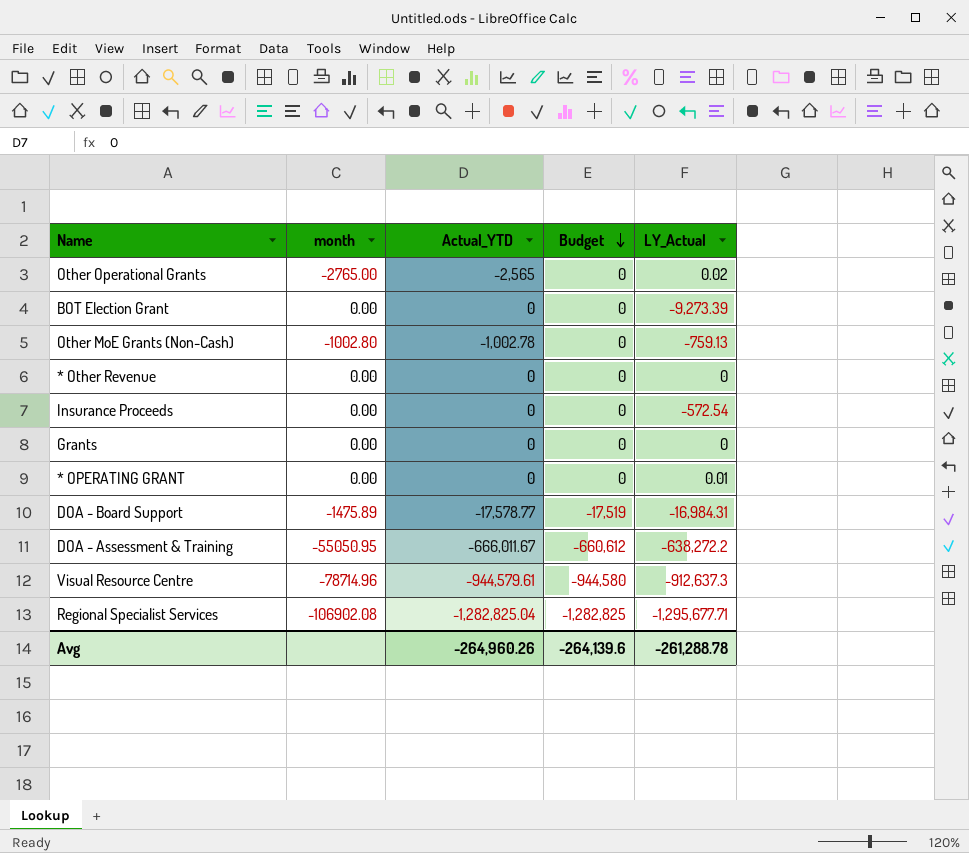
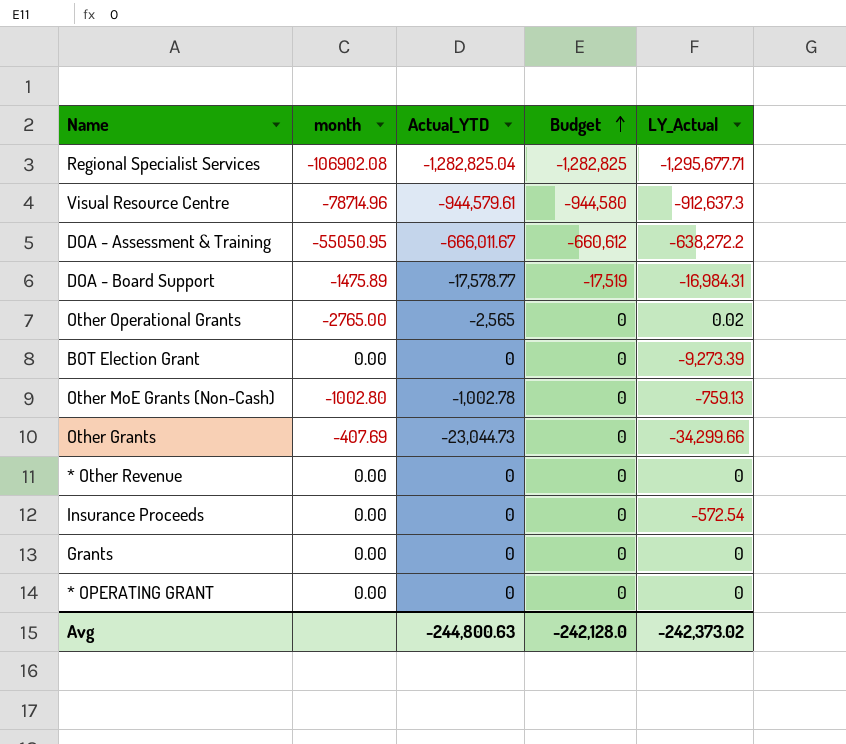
row order: Budget descending -> Budget ascending
row Other Grants: none -> -407.69 | -23,044.73 | 0 | -34,299.66
* OPERATING GRANT | LY_Actual: 0.01 -> 0
Avg | Actual_YTD: -264,960.26 -> -244,800.63
Avg | Budget: -264,139.6 -> -242,128.0
Avg | LY_Actual: -261,288.78 -> -242,373.02

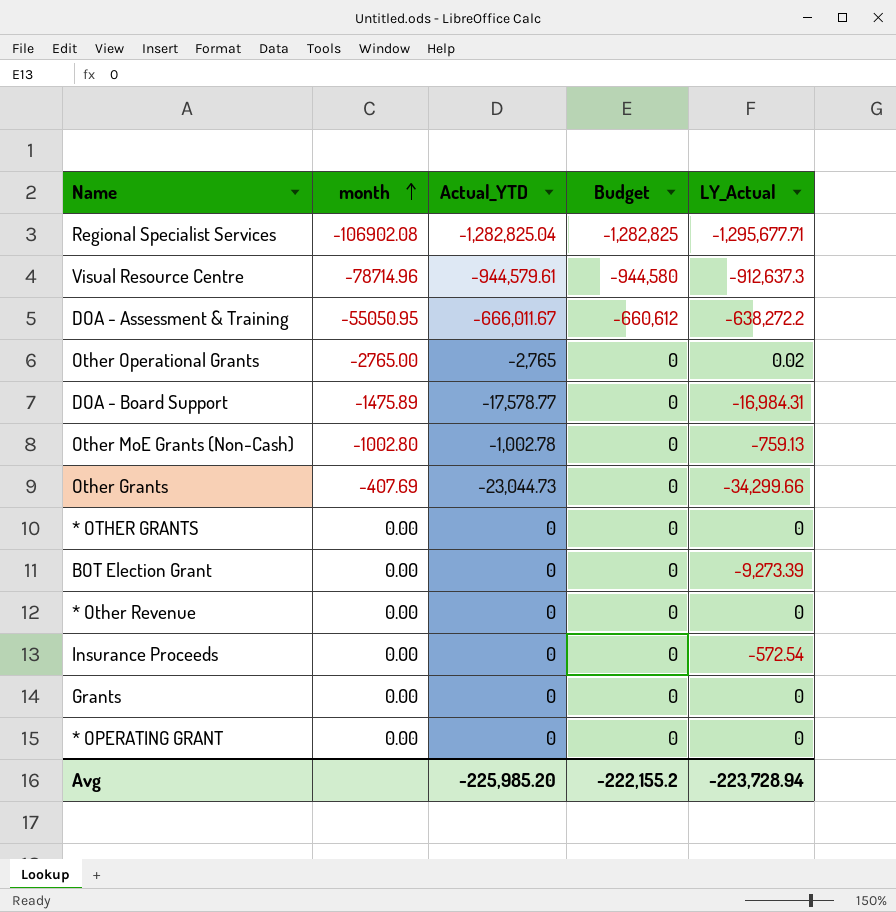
row order: Budget ascending -> month ascending
Other Operational Grants | Actual_YTD: -2,565 -> -2,765
DOA - Board Support | Budget: -17,519 -> 0
row * OTHER GRANTS: none -> 0.00 | 0 | 0 | 0
Avg | Actual_YTD: -244,800.63 -> -225,985.20
Avg | Budget: -242,128.0 -> -222,155.2
Avg | LY_Actual: -242,373.02 -> -223,728.94

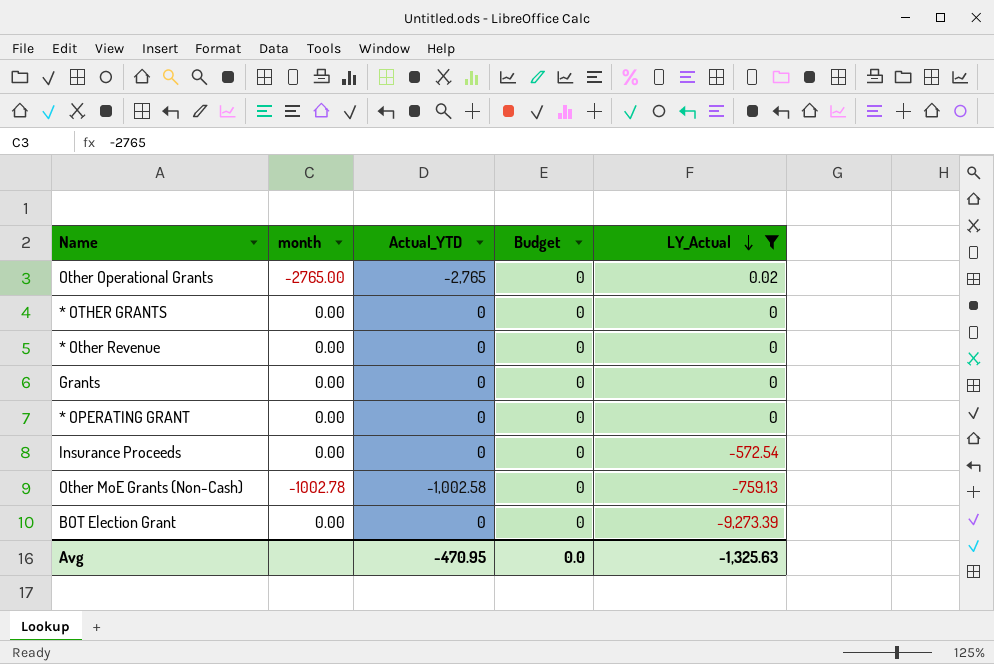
filter: none -> LY_Actual >= -9,273.39
row order: month ascending -> LY_Actual descending
Other MoE Grants (Non-Cash) | month: -1002.80 -> -1002.78
Other MoE Grants (Non-Cash) | Actual_YTD: -1,002.78 -> -1,002.58
Avg | Actual_YTD: -225,985.20 -> -470.95
Avg | Budget: -222,155.2 -> 0.0
Avg | LY_Actual: -223,728.94 -> -1,325.63

